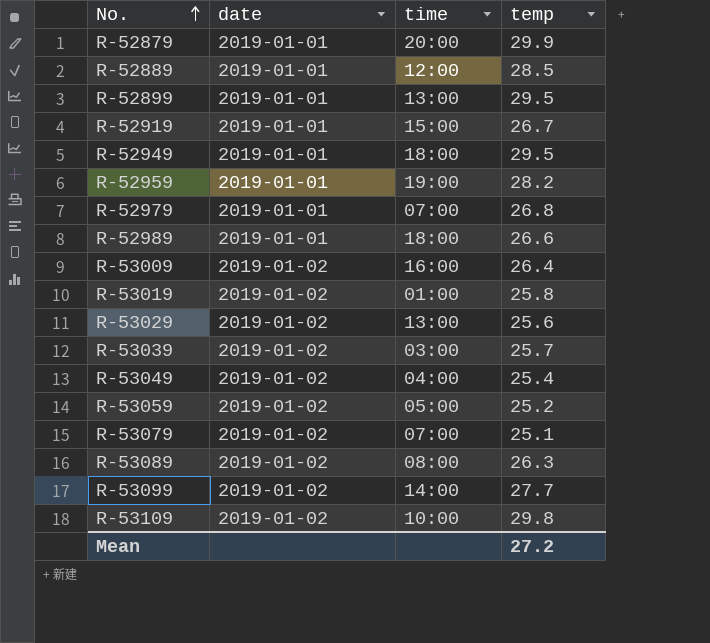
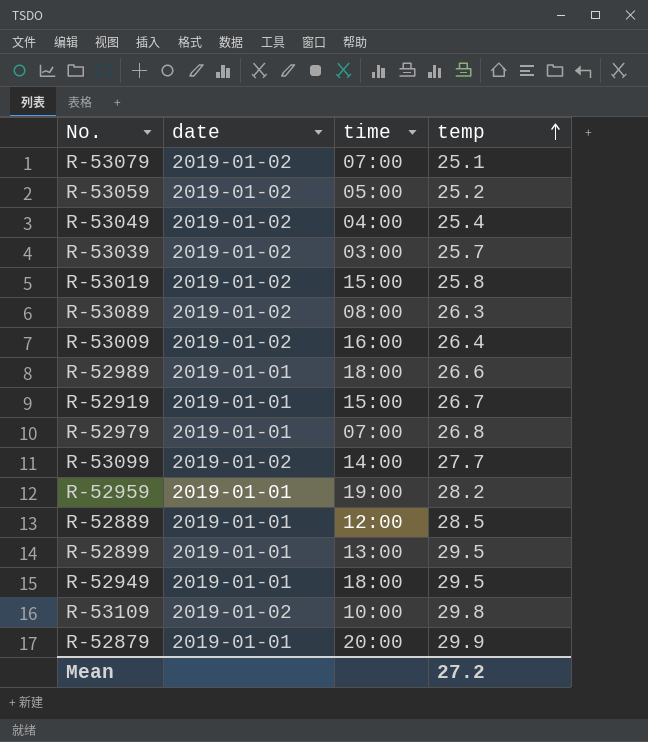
row order: No. ascending -> temp ascending
row R-53029: 2019-01-02 | 13:00 | 25.6 -> none
R-53019 | time: 01:00 -> 15:00

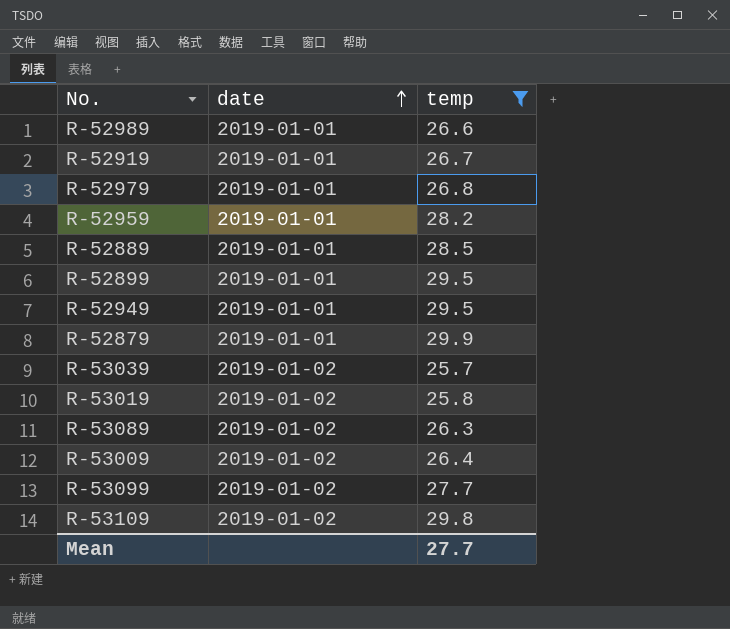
filter: none -> temp >= 25.7
row order: temp ascending -> date ascending
column time | position: 3 -> none
Mean | temp: 27.2 -> 27.7

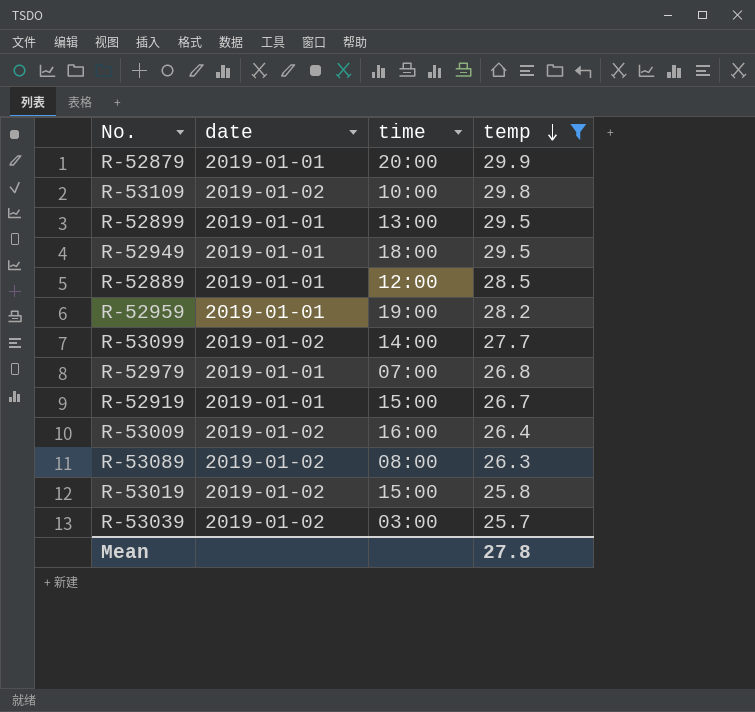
row order: date ascending -> temp descending
column time | position: none -> 3
row R-52989: 2019-01-01 | 26.6 -> none
Mean | temp: 27.7 -> 27.8

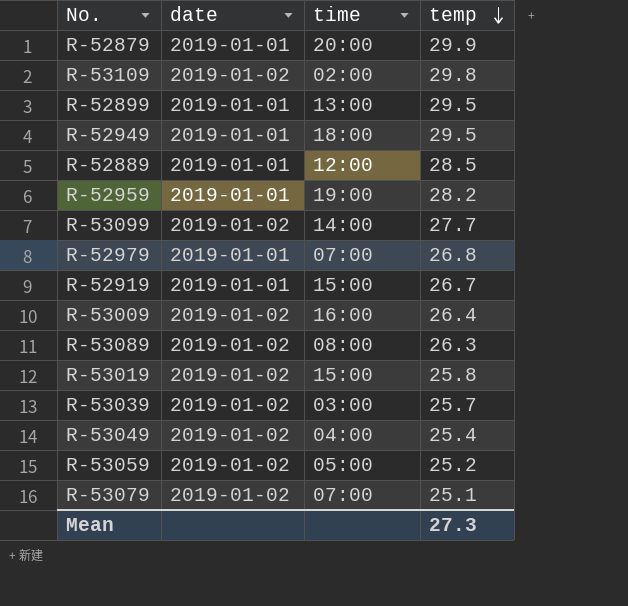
filter: temp >= 25.7 -> none
R-53109 | time: 10:00 -> 02:00
Mean | temp: 27.8 -> 27.3

